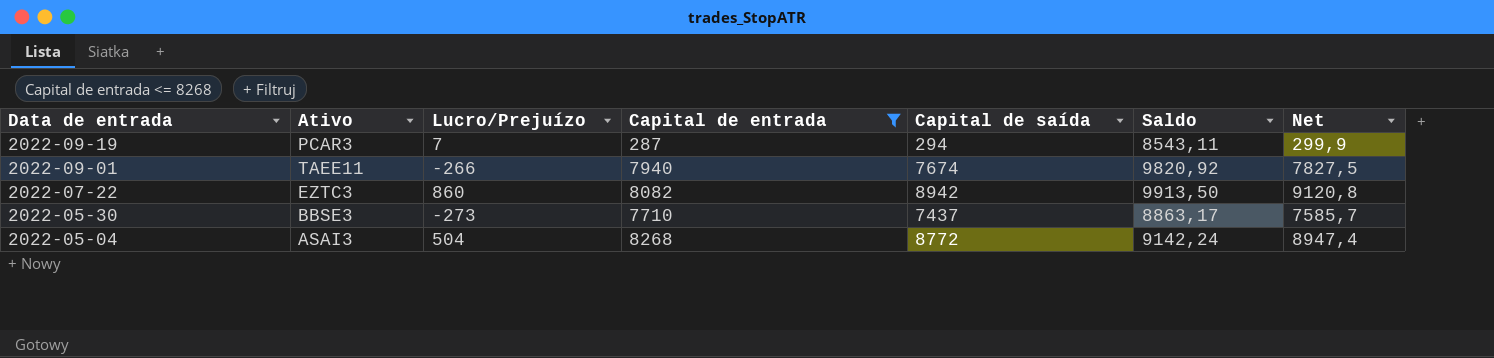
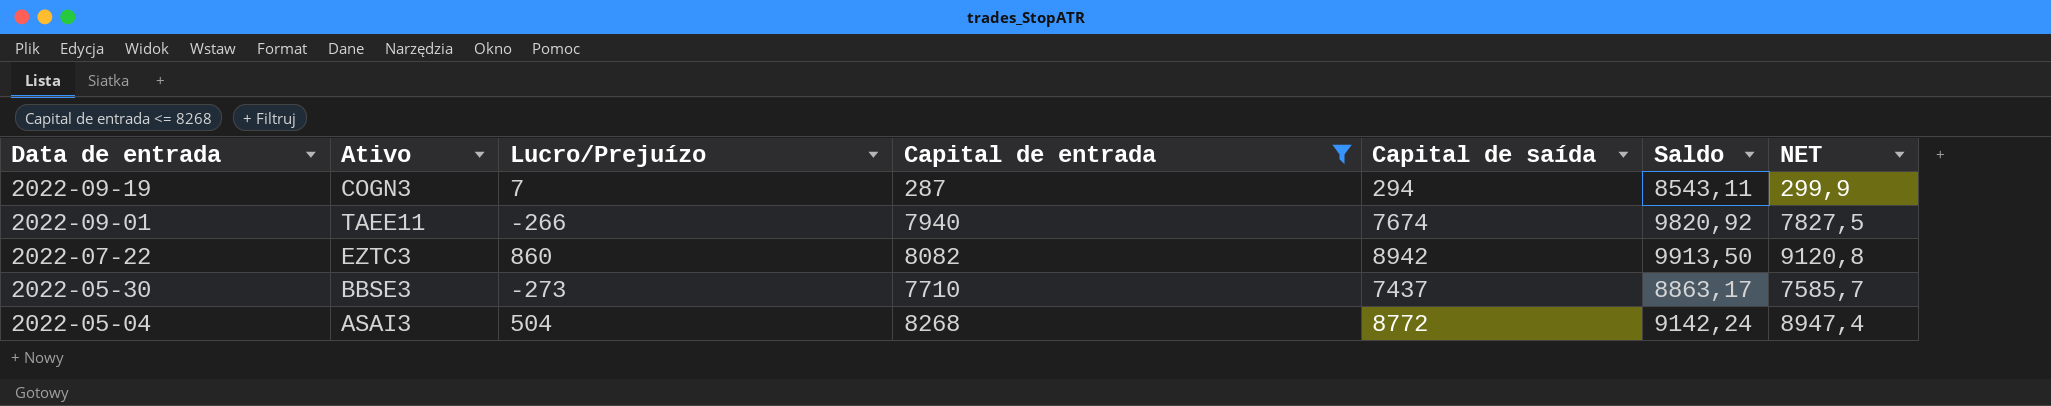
column name: Net -> NET
2022-09-19 | Ativo: PCAR3 -> COGN3

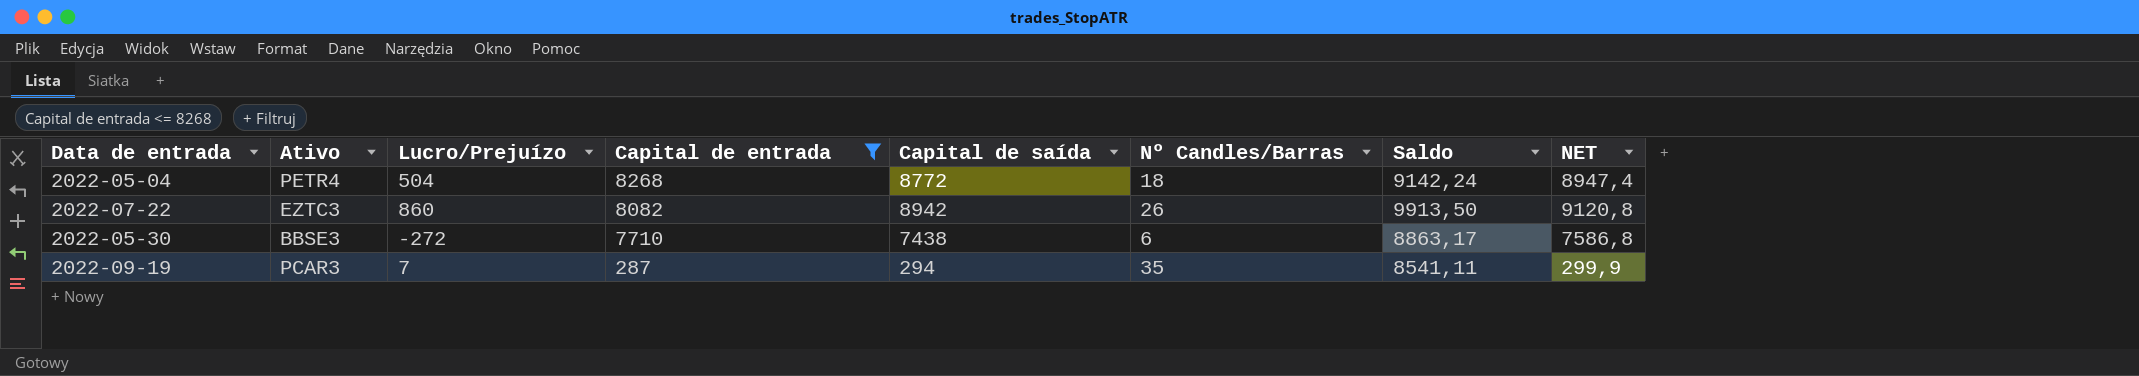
row order: Data de entrada descending -> Capital de entrada descending
column Nº Candles/Barras | position: none -> 6
row 2022-09-01: TAEE11 | -266 | 7940 | 7674 | 9820,92 | 7827,5 -> none
2022-05-04 | Ativo: ASAI3 -> PETR4
2022-05-30 | Lucro/Prejuízo: -273 -> -272
2022-05-30 | Capital de saída: 7437 -> 7438
2022-05-30 | NET: 7585,7 -> 7586,8
2022-09-19 | Ativo: COGN3 -> PCAR3
2022-09-19 | Saldo: 8543,11 -> 8541,11

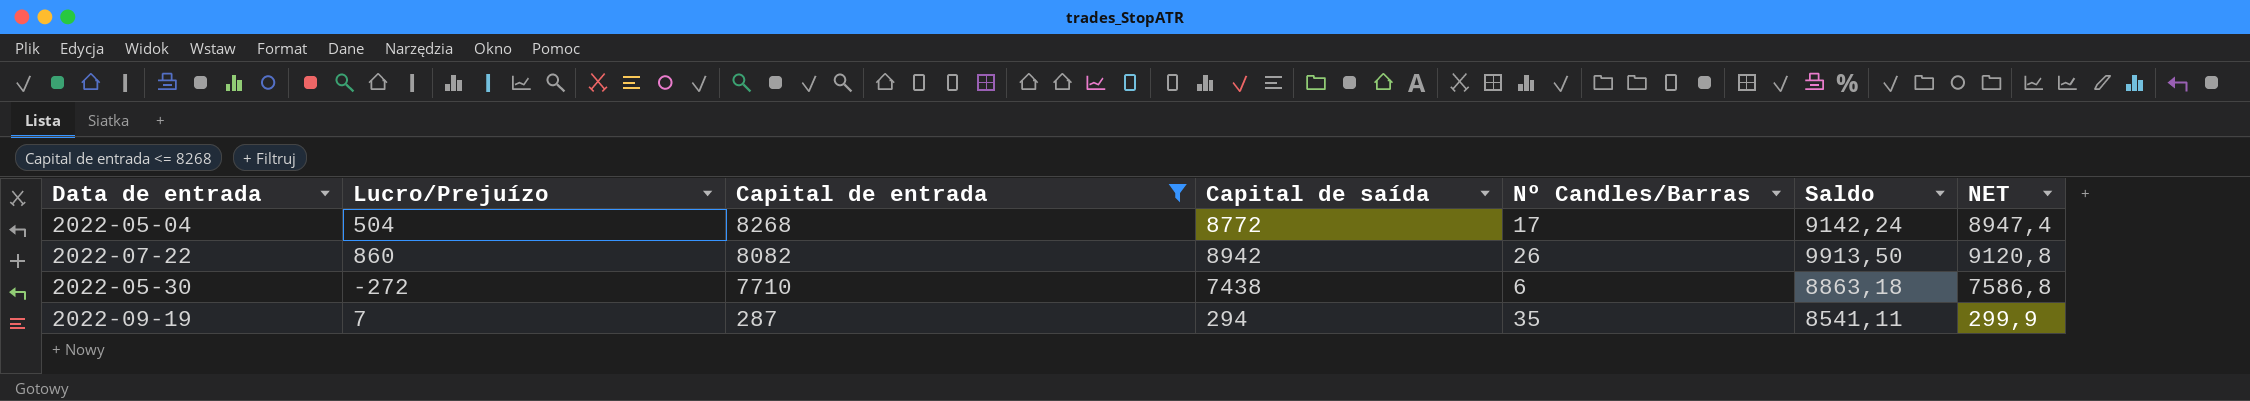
column Ativo | position: 2 -> none
2022-05-04 | Nº Candles/Barras: 18 -> 17
2022-05-30 | Saldo: 8863,17 -> 8863,18

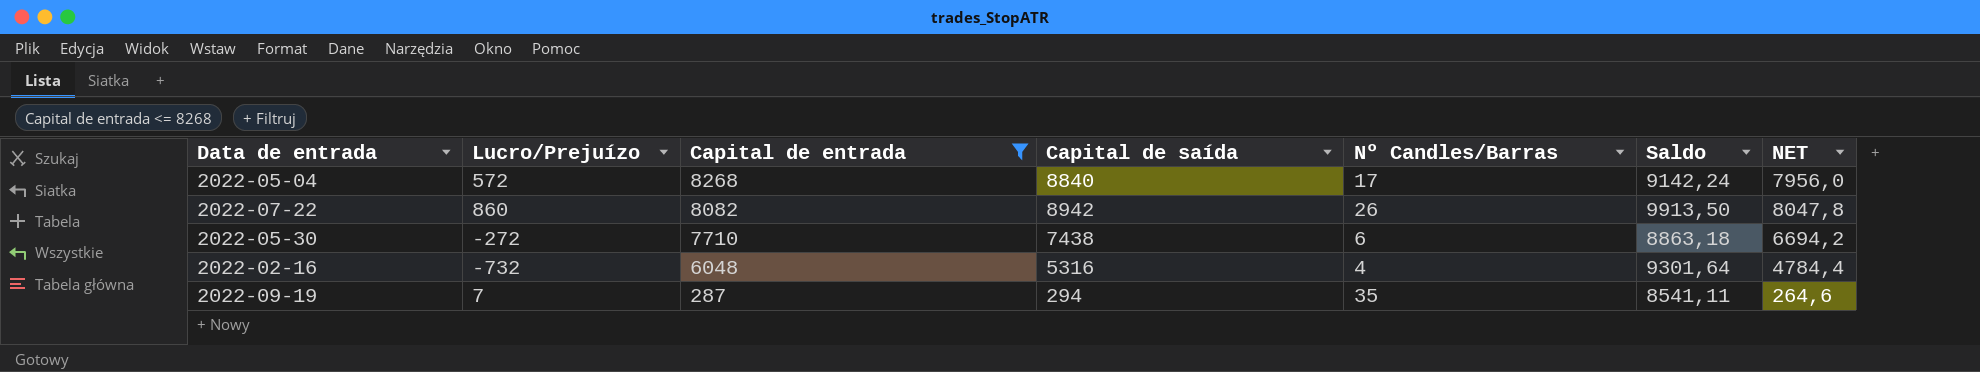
column NET | formula: [Capital de saída] * 1,02 -> [Capital de saída] * 0,9
2022-05-04 | Lucro/Prejuízo: 504 -> 572
2022-05-04 | Capital de saída: 8772 -> 8840
row 2022-02-16: none -> -732 | 6048 | 5316 | 4 | 9301,64 | 4784,4

